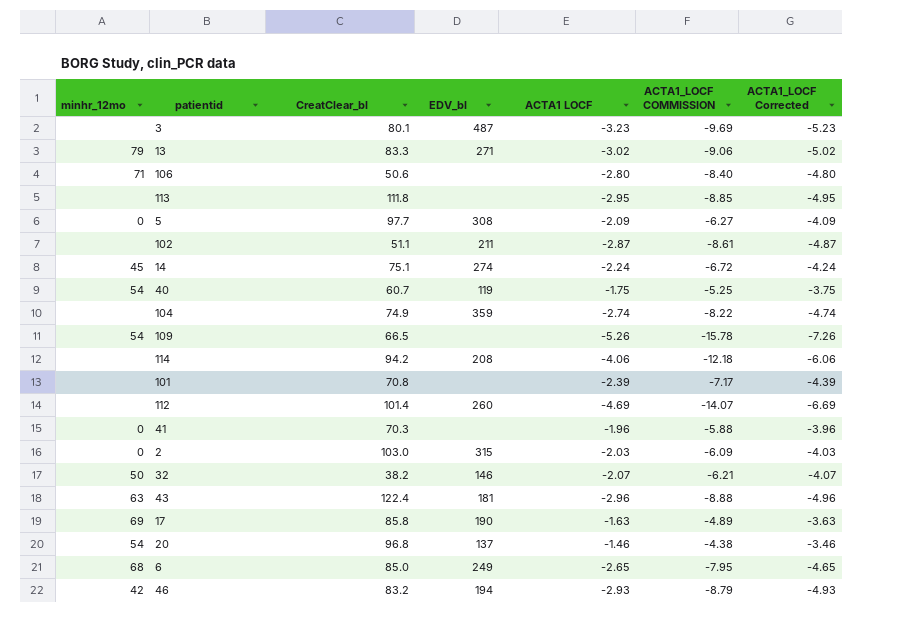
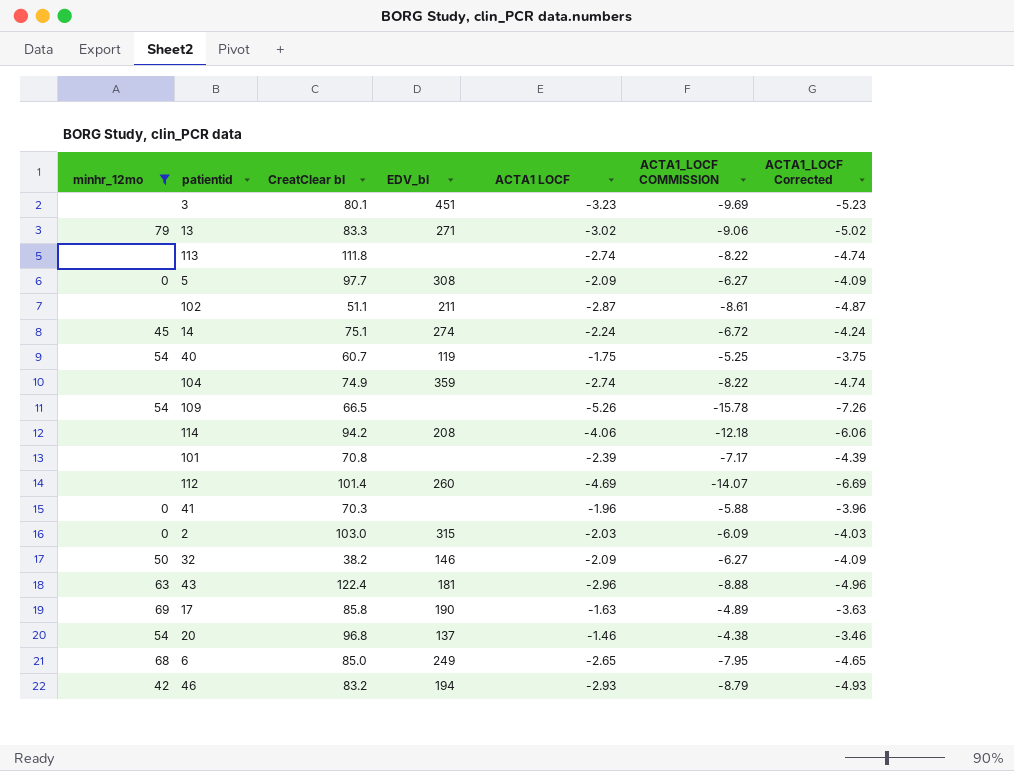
filter: none -> minhr_12mo != 71
column name: CreatClear_bl -> CreatClear bl
3 | EDV_bl: 487 -> 451
113 | ACTA1 LOCF: -2.95 -> -2.74
113 | ACTA1_LOCF COMMISSION: -8.85 -> -8.22
113 | ACTA1_LOCF Corrected: -4.95 -> -4.74
32 | ACTA1 LOCF: -2.07 -> -2.09
32 | ACTA1_LOCF COMMISSION: -6.21 -> -6.27
32 | ACTA1_LOCF Corrected: -4.07 -> -4.09

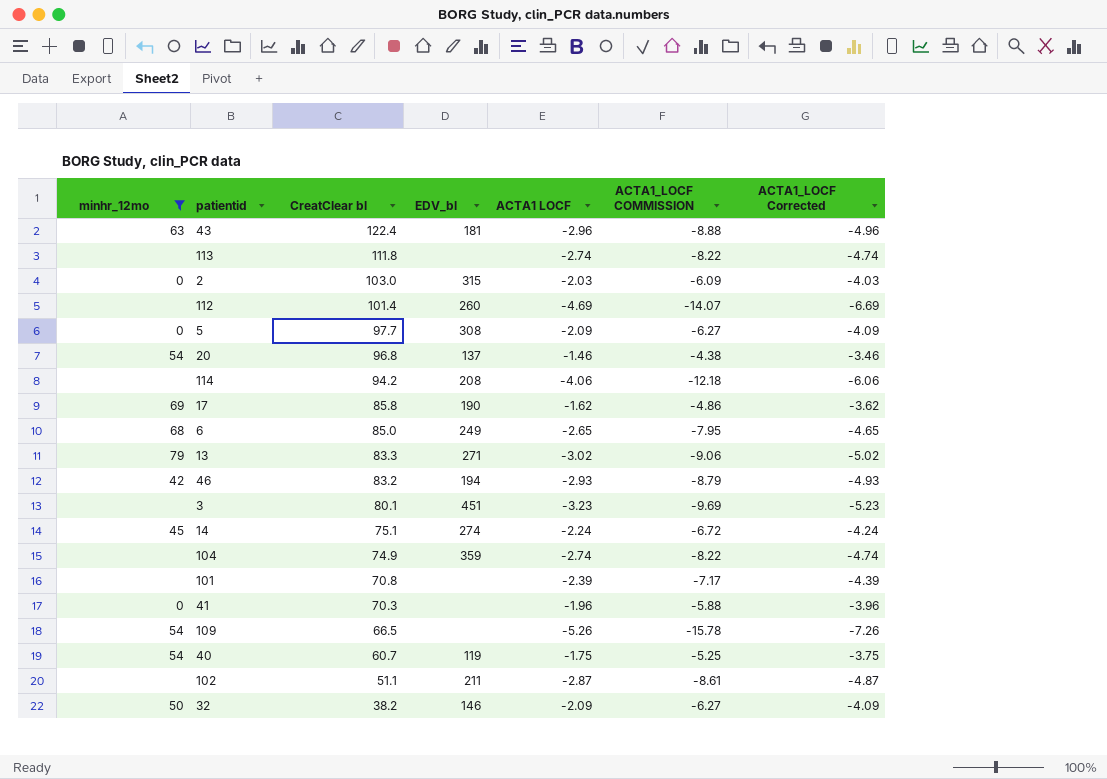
row order: none -> CreatClear bl descending
17 | ACTA1 LOCF: -1.63 -> -1.62
17 | ACTA1_LOCF COMMISSION: -4.89 -> -4.86
17 | ACTA1_LOCF Corrected: -3.63 -> -3.62

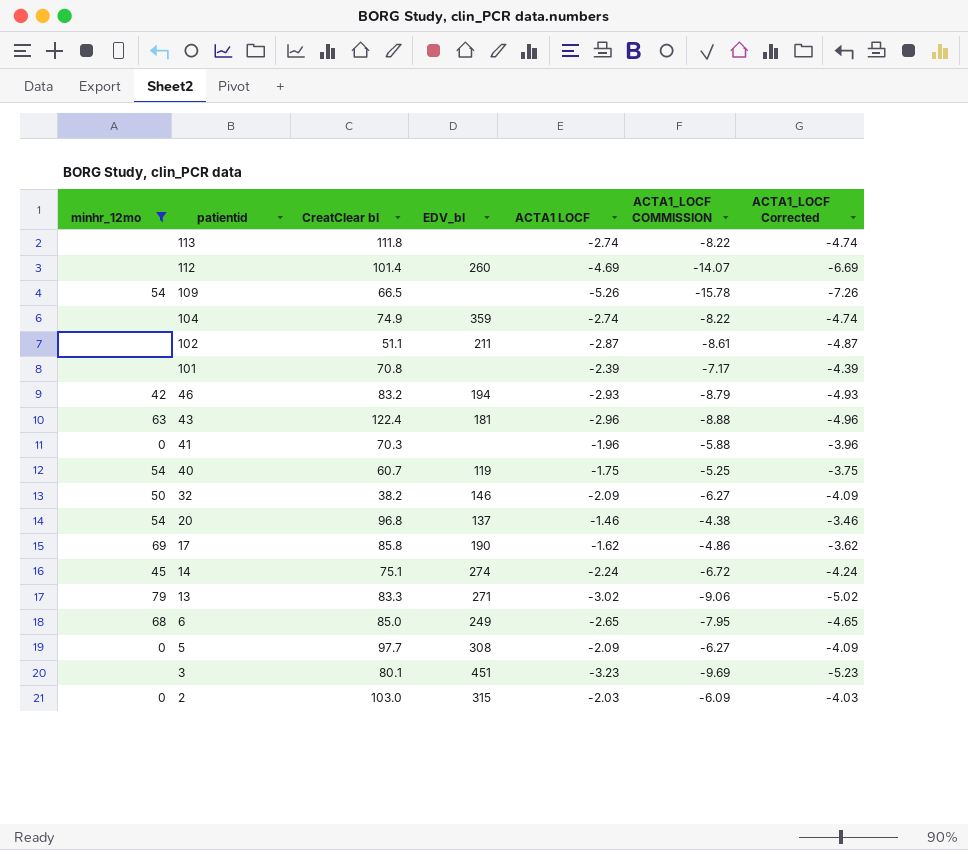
row order: CreatClear bl descending -> patientid descending
row 114: none | 94.2 | 208 | -4.06 | -12.18 | -6.06 -> none

